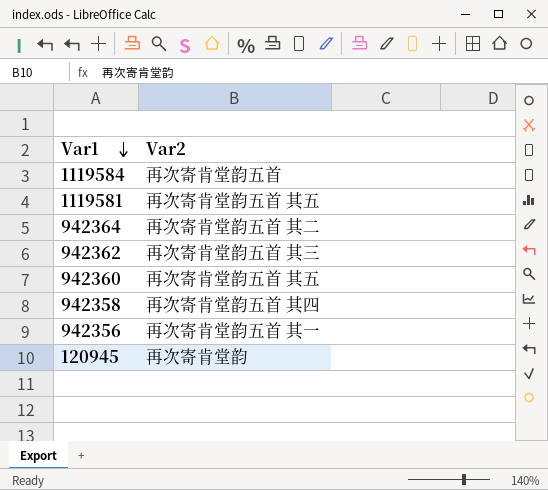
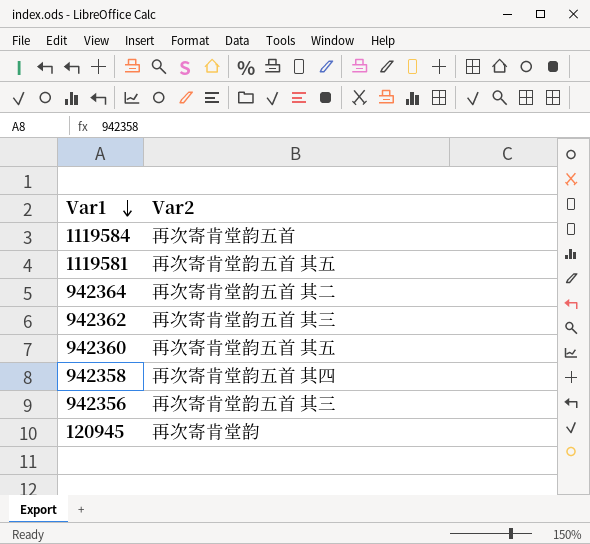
942356 | Var2: 再次寄肯堂韵五首 其一 -> 再次寄肯堂韵五首 其三

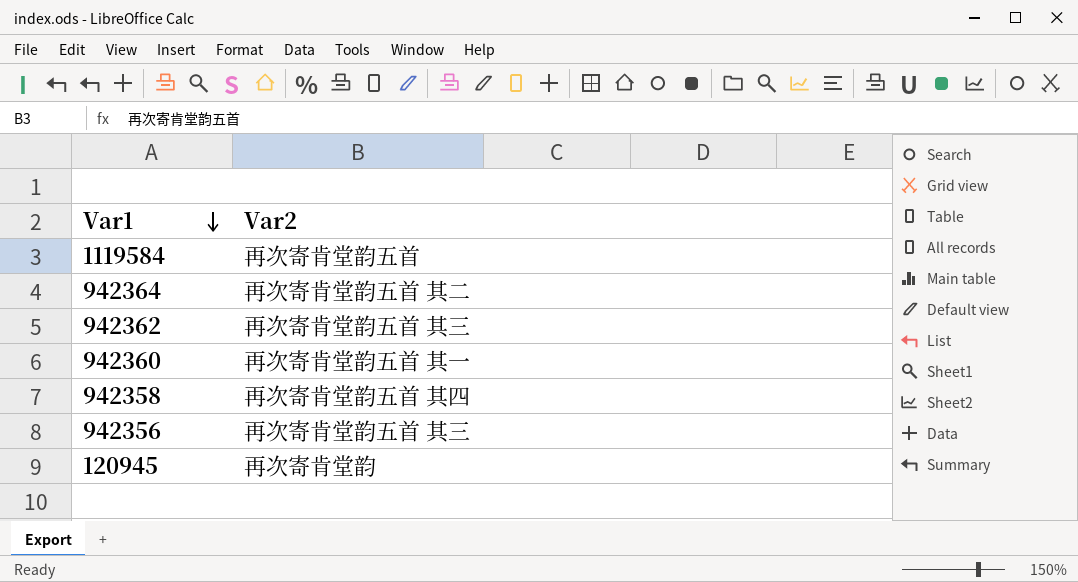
row 1119581: 再次寄肯堂韵五首 其五 -> none
942360 | Var2: 再次寄肯堂韵五首 其五 -> 再次寄肯堂韵五首 其一

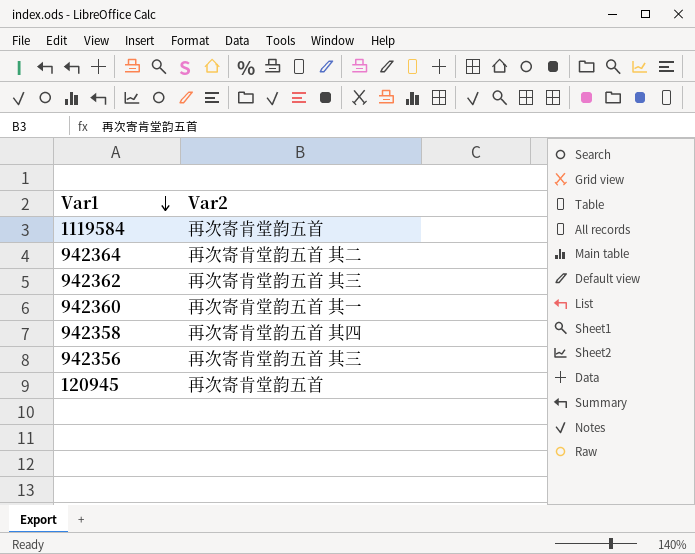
120945 | Var2: 再次寄肯堂韵 -> 再次寄肯堂韵五首

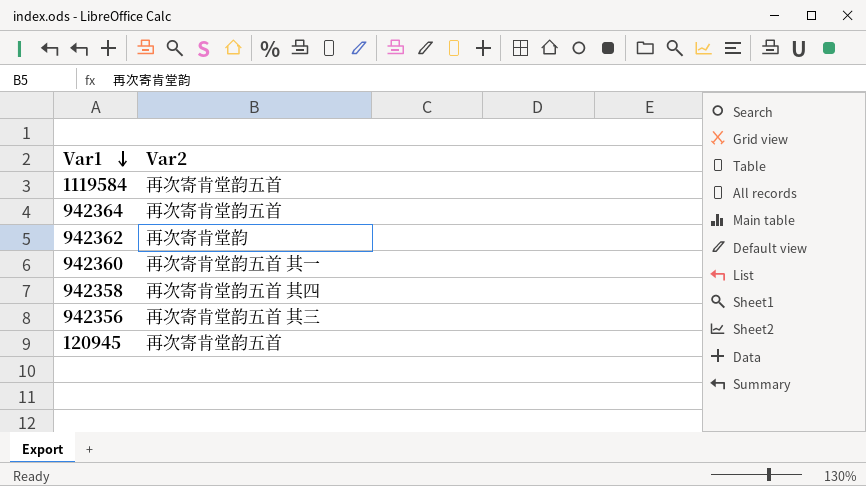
942364 | Var2: 再次寄肯堂韵五首 其二 -> 再次寄肯堂韵五首
942362 | Var2: 再次寄肯堂韵五首 其三 -> 再次寄肯堂韵

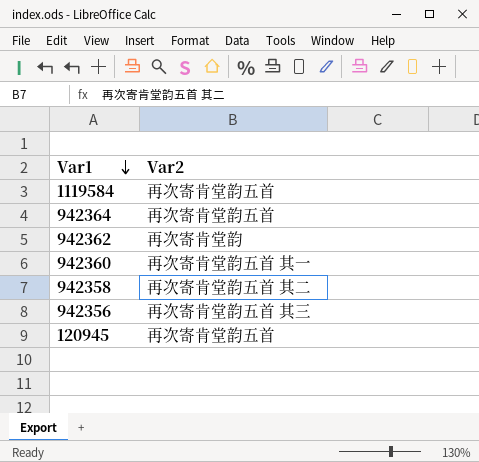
942358 | Var2: 再次寄肯堂韵五首 其四 -> 再次寄肯堂韵五首 其二

